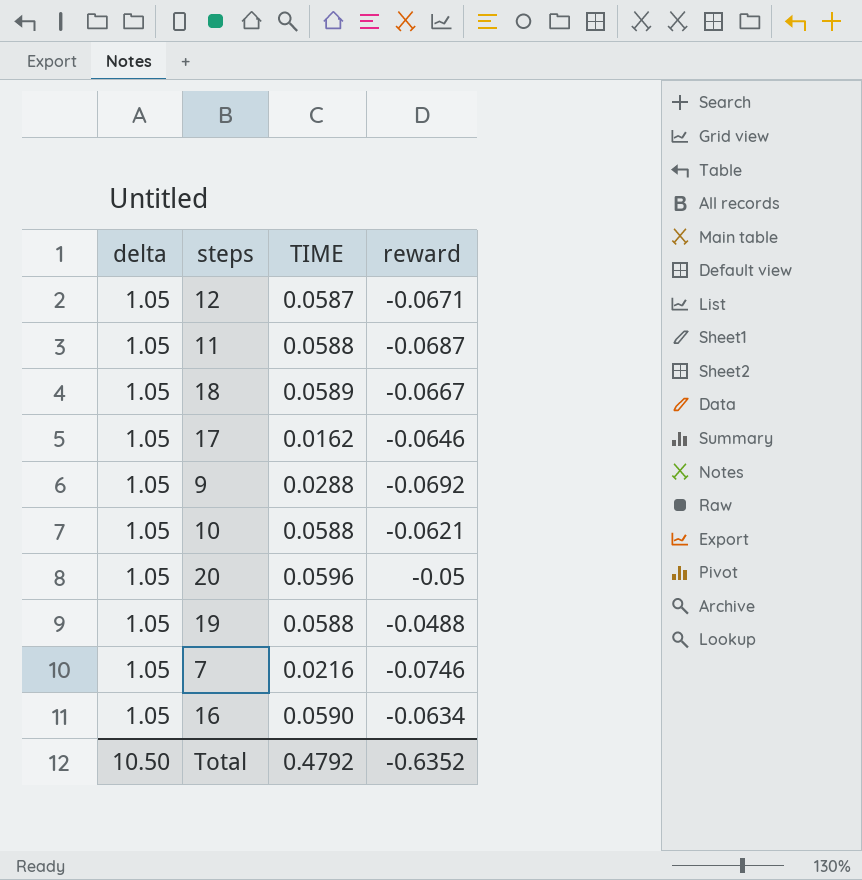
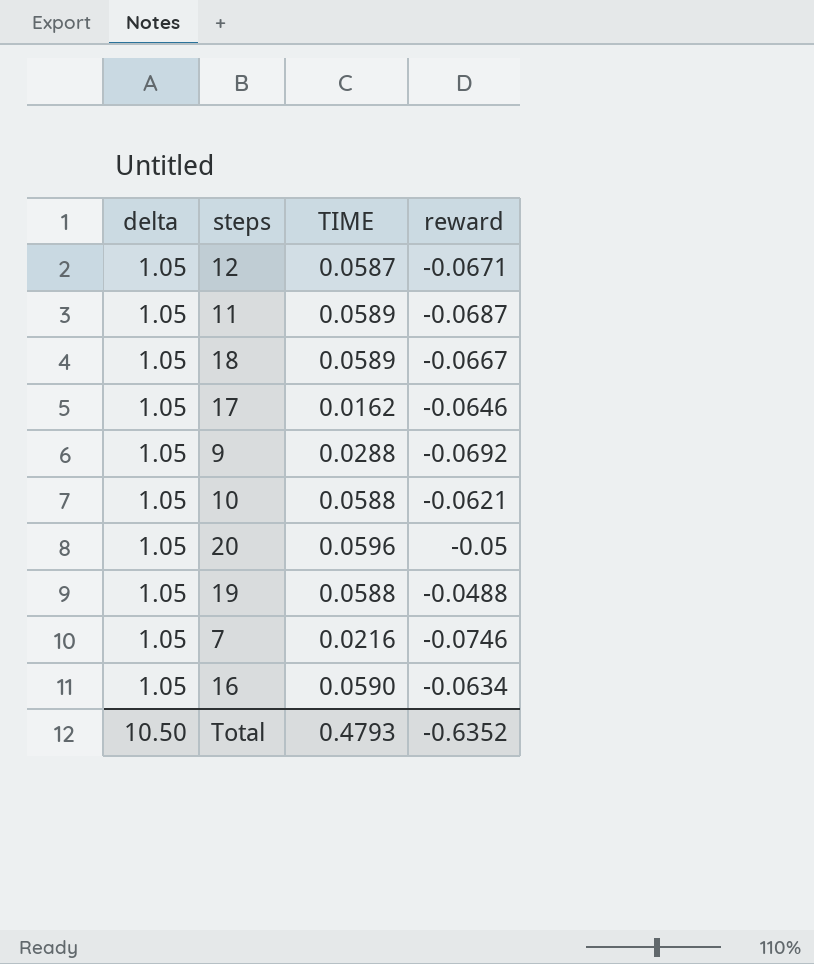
11 | TIME: 0.0588 -> 0.0589
Total | TIME: 0.4792 -> 0.4793

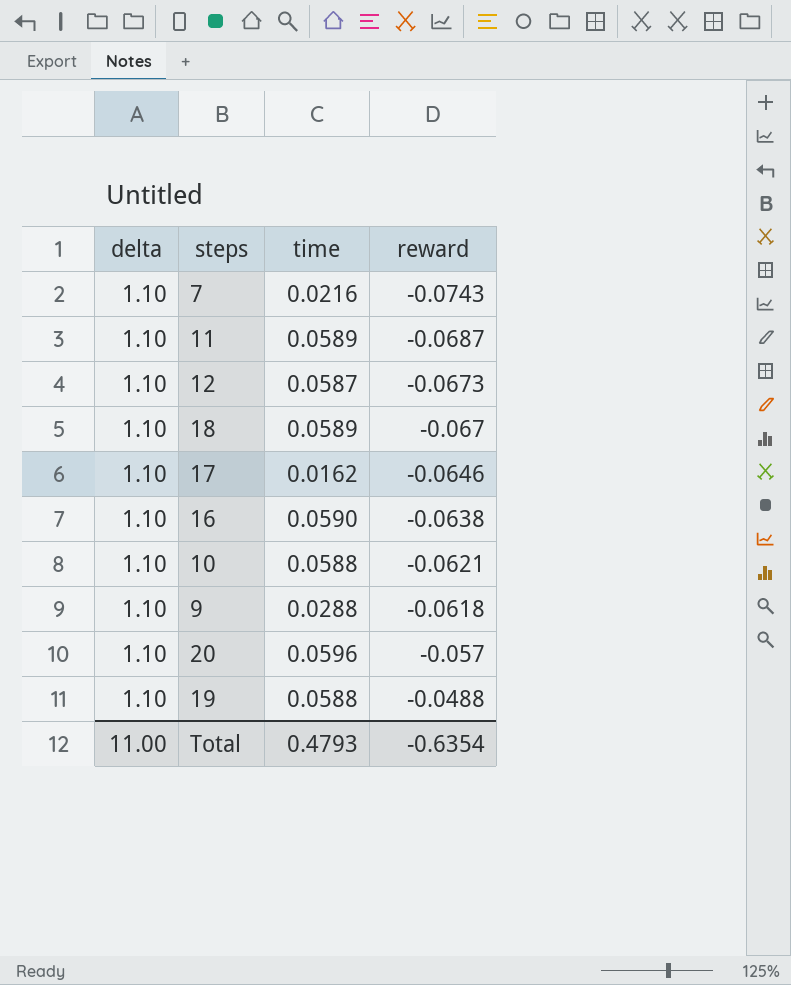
row order: none -> reward ascending
column name: TIME -> time
7 | delta: 1.05 -> 1.10
7 | reward: -0.0746 -> -0.0743
11 | delta: 1.05 -> 1.10
12 | delta: 1.05 -> 1.10
12 | reward: -0.0671 -> -0.0673
18 | delta: 1.05 -> 1.10
18 | reward: -0.0667 -> -0.067
17 | delta: 1.05 -> 1.10
16 | delta: 1.05 -> 1.10
16 | reward: -0.0634 -> -0.0638
10 | delta: 1.05 -> 1.10
9 | delta: 1.05 -> 1.10
9 | reward: -0.0692 -> -0.0618
20 | delta: 1.05 -> 1.10
20 | reward: -0.05 -> -0.057
19 | delta: 1.05 -> 1.10
Total | delta: 10.50 -> 11.00
Total | reward: -0.6352 -> -0.6354

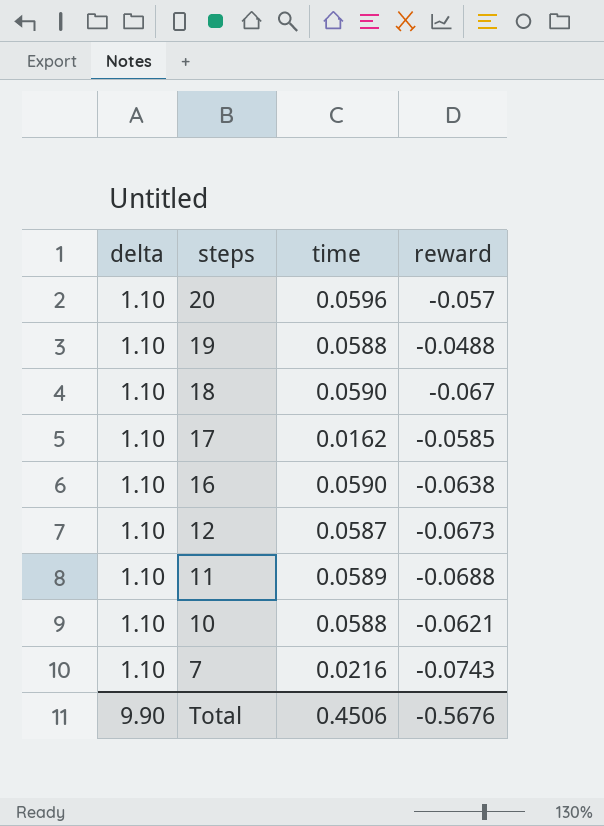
row order: reward ascending -> steps descending
row 9: 1.10 | 0.0288 | -0.0618 -> none
18 | time: 0.0589 -> 0.0590
17 | reward: -0.0646 -> -0.0585
11 | reward: -0.0687 -> -0.0688
Total | delta: 11.00 -> 9.90
Total | time: 0.4793 -> 0.4506
Total | reward: -0.6354 -> -0.5676

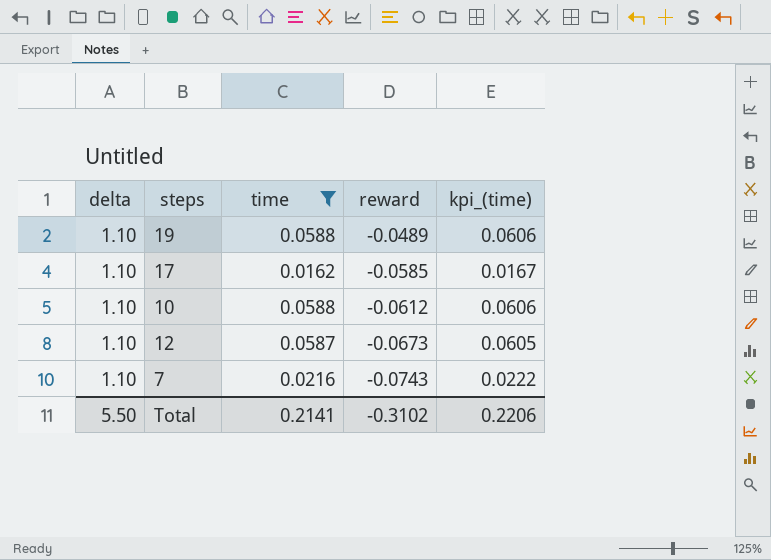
filter: none -> time <= 0.0588
row order: steps descending -> reward descending
column kpi_(time) | formula: none -> [time] * 1.03
19 | reward: -0.0488 -> -0.0489
10 | reward: -0.0621 -> -0.0612
Total | delta: 9.90 -> 5.50
Total | time: 0.4506 -> 0.2141
Total | reward: -0.5676 -> -0.3102

